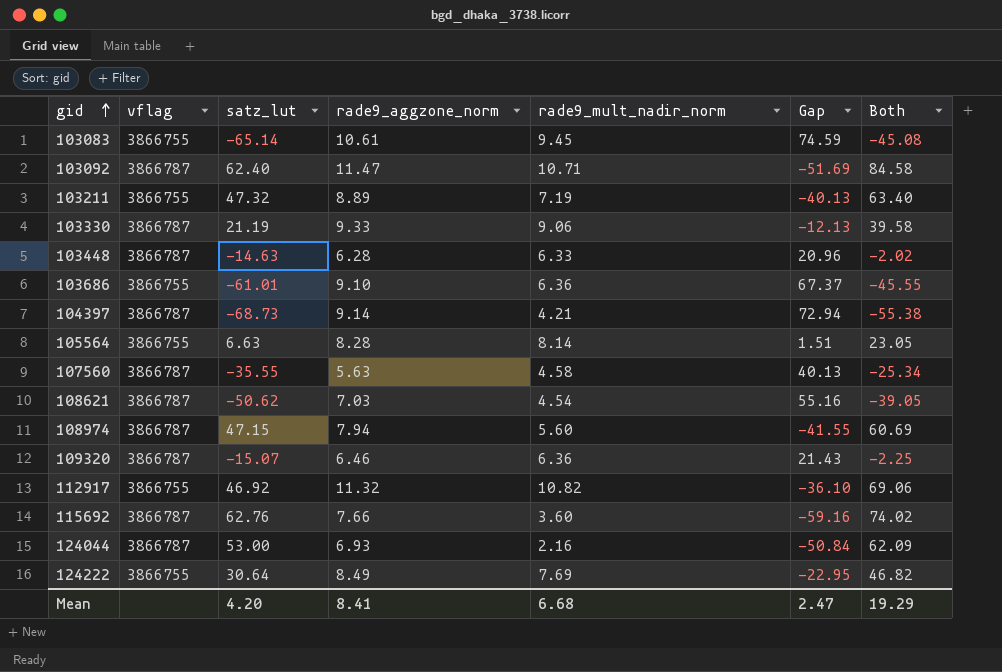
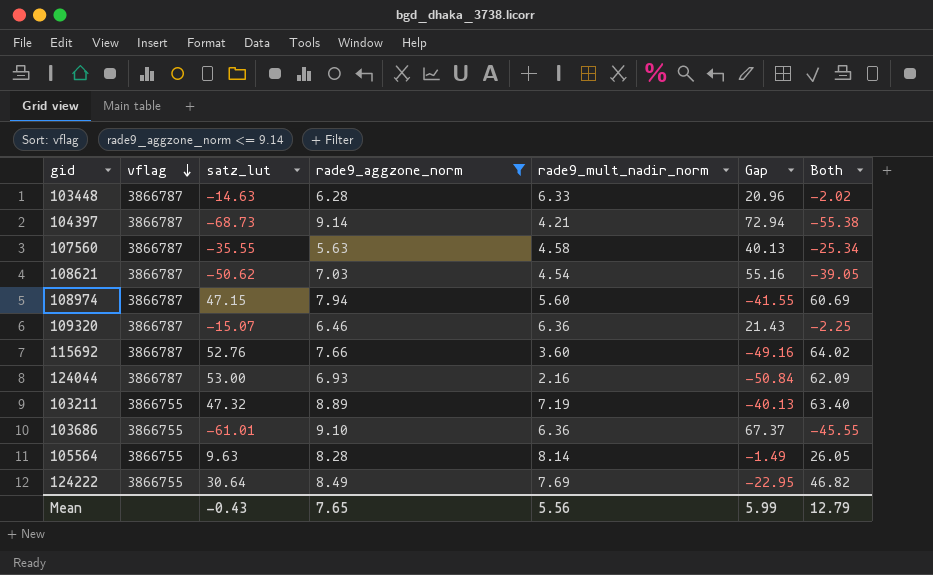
filter: none -> rade9_aggzone_norm <= 9.14
row order: gid ascending -> vflag descending
115692 | satz_lut: 62.76 -> 52.76
115692 | Gap: -59.16 -> -49.16
115692 | Both: 74.02 -> 64.02
105564 | satz_lut: 6.63 -> 9.63
105564 | Gap: 1.51 -> -1.49
105564 | Both: 23.05 -> 26.05
Mean | satz_lut: 4.20 -> -0.43
Mean | rade9_aggzone_norm: 8.41 -> 7.65
Mean | rade9_mult_nadir_norm: 6.68 -> 5.56
Mean | Gap: 2.47 -> 5.99
Mean | Both: 19.29 -> 12.79

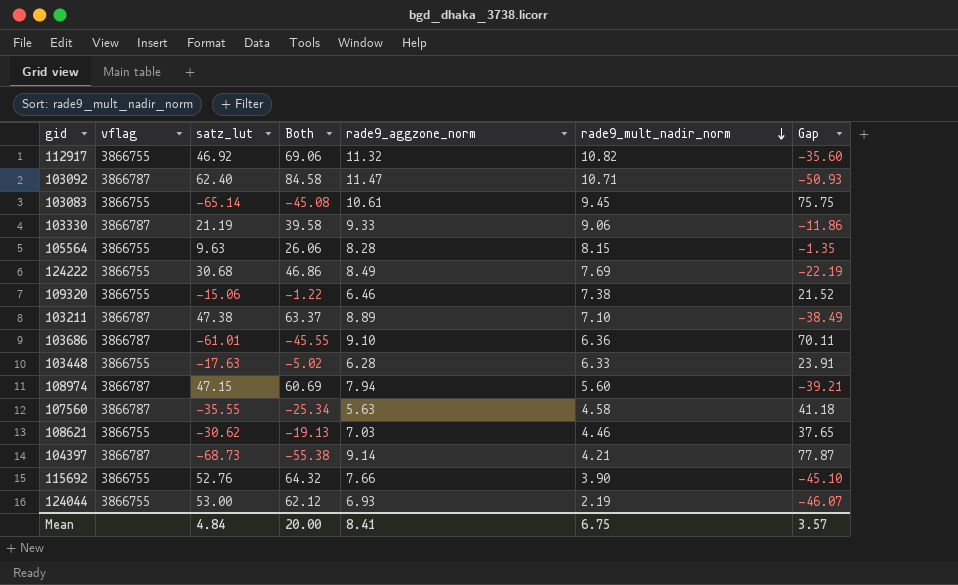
filter: rade9_aggzone_norm <= 9.14 -> none
row order: vflag descending -> rade9_mult_nadir_norm descending
column Both | position: 7 -> 4
column Gap | formula: [rade9_mult_nadir_norm] - [satz_lut] -> [rade9_aggzone_norm] - [satz_lut]
105564 | Both: 26.05 -> 26.06
105564 | rade9_mult_nadir_norm: 8.14 -> 8.15
124222 | satz_lut: 30.64 -> 30.68
124222 | Both: 46.82 -> 46.86
109320 | vflag: 3866787 -> 3866755
109320 | satz_lut: -15.07 -> -15.06
109320 | Both: -2.25 -> -1.22
109320 | rade9_mult_nadir_norm: 6.36 -> 7.38
103211 | vflag: 3866755 -> 3866787
103211 | satz_lut: 47.32 -> 47.38
103211 | Both: 63.40 -> 63.37
103211 | rade9_mult_nadir_norm: 7.19 -> 7.10
103686 | vflag: 3866755 -> 3866787
103448 | vflag: 3866787 -> 3866755
103448 | satz_lut: -14.63 -> -17.63
103448 | Both: -2.02 -> -5.02
108621 | vflag: 3866787 -> 3866755
108621 | satz_lut: -50.62 -> -30.62
108621 | Both: -39.05 -> -19.13
108621 | rade9_mult_nadir_norm: 4.54 -> 4.46
115692 | vflag: 3866787 -> 3866755
115692 | Both: 64.02 -> 64.32
115692 | rade9_mult_nadir_norm: 3.60 -> 3.90
124044 | vflag: 3866787 -> 3866755
124044 | Both: 62.09 -> 62.12
124044 | rade9_mult_nadir_norm: 2.16 -> 2.19
Mean | satz_lut: -0.43 -> 4.84
Mean | Both: 12.79 -> 20.00
Mean | rade9_aggzone_norm: 7.65 -> 8.41
Mean | rade9_mult_nadir_norm: 5.56 -> 6.75
Mean | Gap: 5.99 -> 3.57

